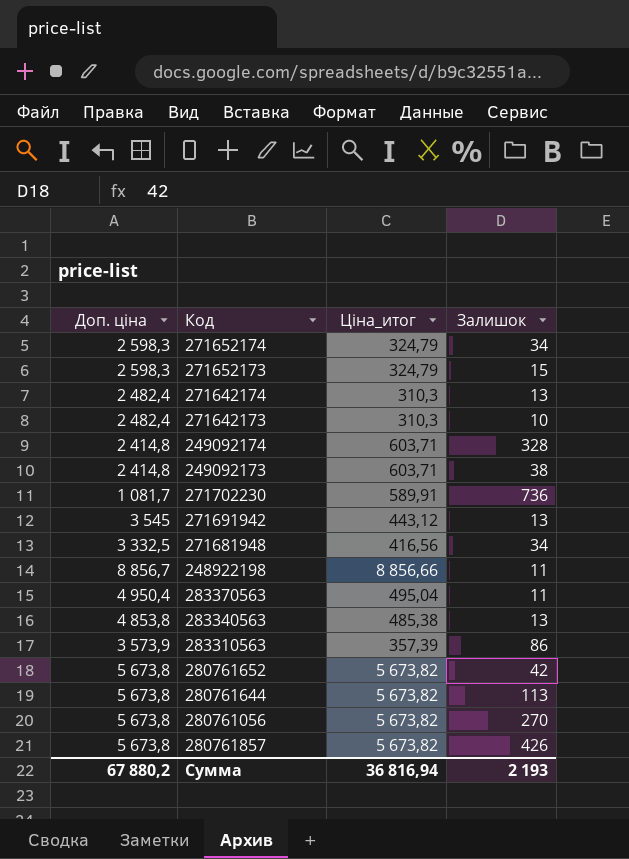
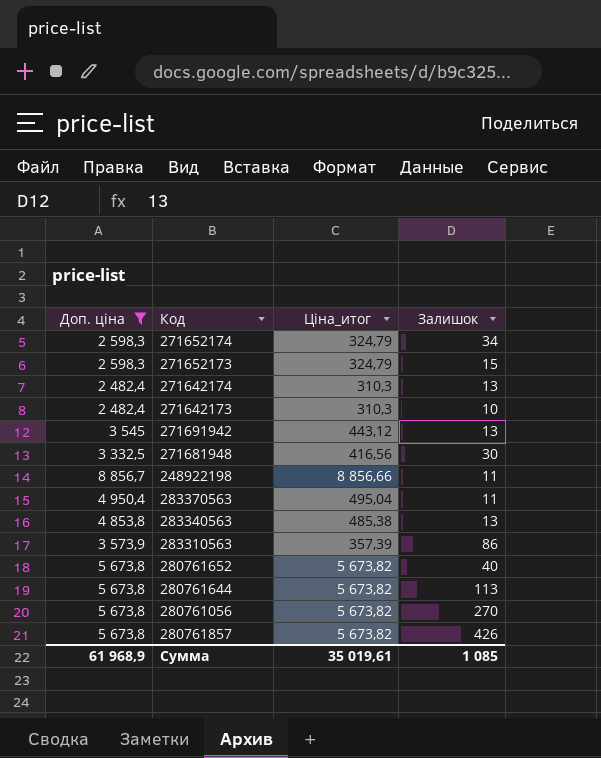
filter: none -> Доп. ціна >= 2 482,4
271681948 | Залишок: 34 -> 30
280761652 | Залишок: 42 -> 40
Сумма | Доп. ціна: 67 880,2 -> 61 968,9
Сумма | Ціна_итог: 36 816,94 -> 35 019,61
Сумма | Залишок: 2 193 -> 1 085

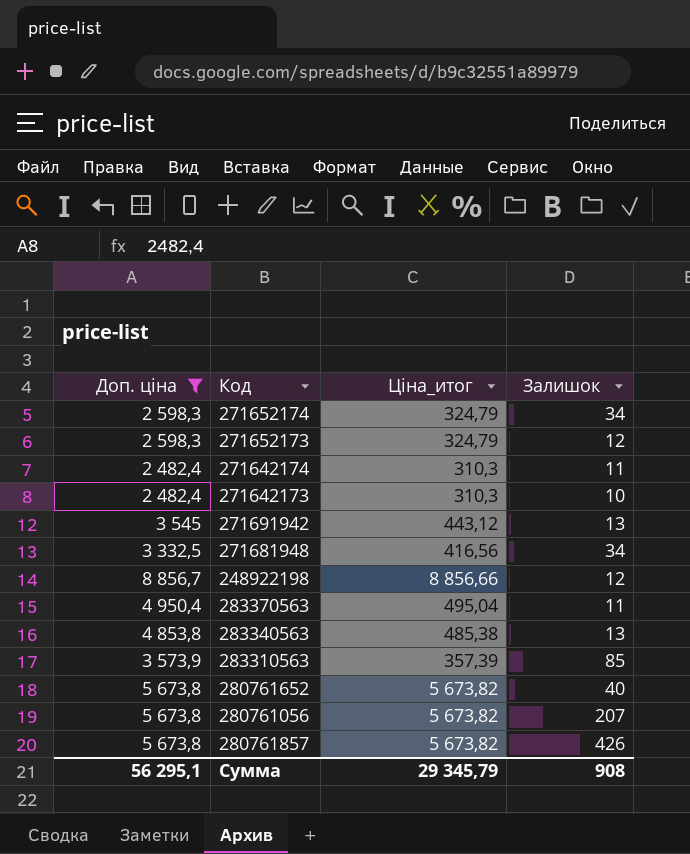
row 280761644: 5 673,8 | 5 673,82 | 113 -> none
271652173 | Залишок: 15 -> 12
271642174 | Залишок: 13 -> 11
271681948 | Залишок: 30 -> 34
248922198 | Залишок: 11 -> 12
283310563 | Залишок: 86 -> 85
280761056 | Залишок: 270 -> 207
Сумма | Доп. ціна: 61 968,9 -> 56 295,1
Сумма | Ціна_итог: 35 019,61 -> 29 345,79
Сумма | Залишок: 1 085 -> 908

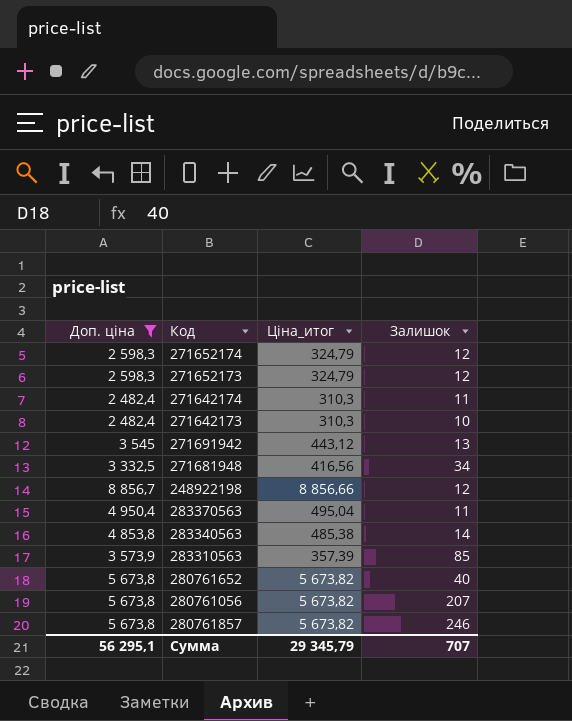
271652174 | Залишок: 34 -> 12
283340563 | Залишок: 13 -> 14
280761857 | Залишок: 426 -> 246
Сумма | Залишок: 908 -> 707

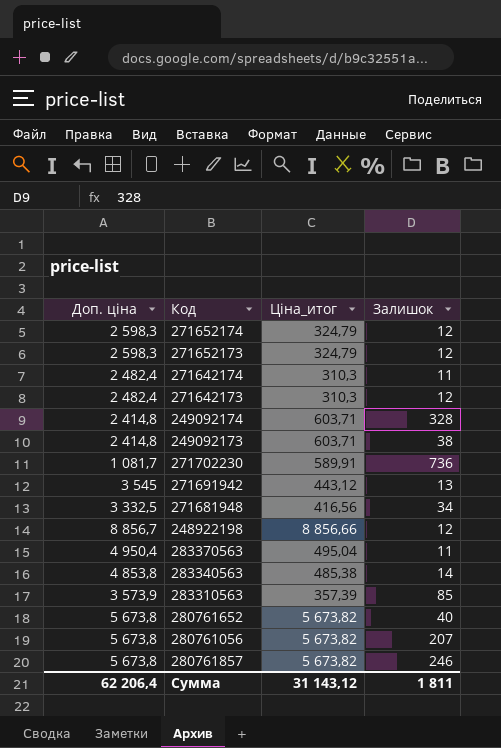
filter: Доп. ціна >= 2 482,4 -> none
271642173 | Залишок: 10 -> 12
Сумма | Доп. ціна: 56 295,1 -> 62 206,4
Сумма | Ціна_итог: 29 345,79 -> 31 143,12
Сумма | Залишок: 707 -> 1 811

